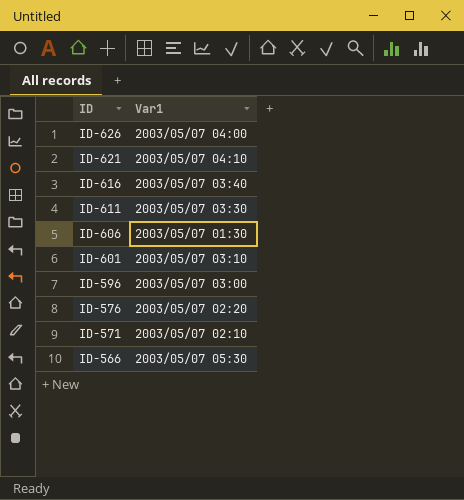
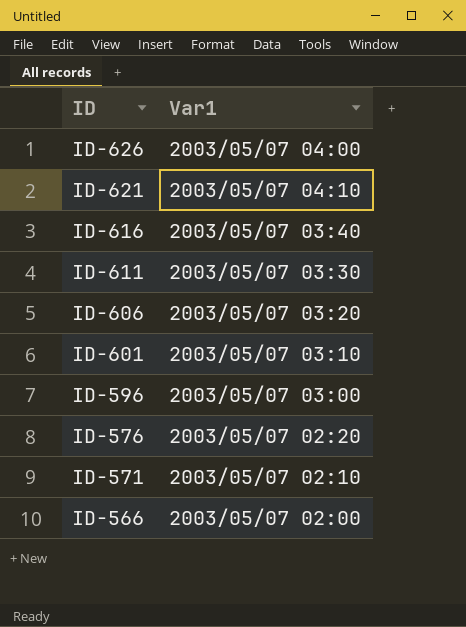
ID-606 | Var1: 2003/05/07 01:30 -> 2003/05/07 03:20
ID-566 | Var1: 2003/05/07 05:30 -> 2003/05/07 02:00

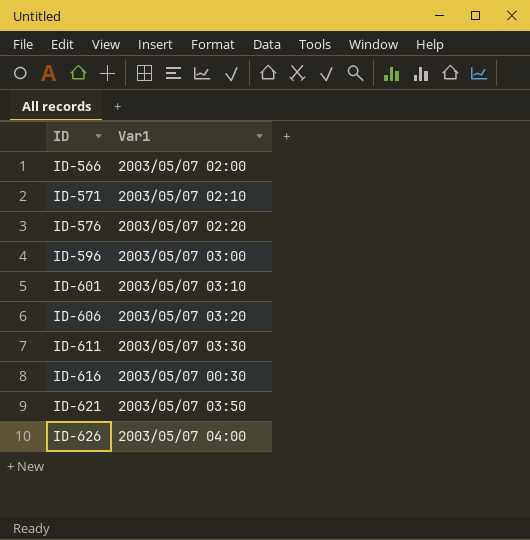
row order: ID descending -> ID ascending
ID-616 | Var1: 2003/05/07 03:40 -> 2003/05/07 00:30
ID-621 | Var1: 2003/05/07 04:10 -> 2003/05/07 03:50

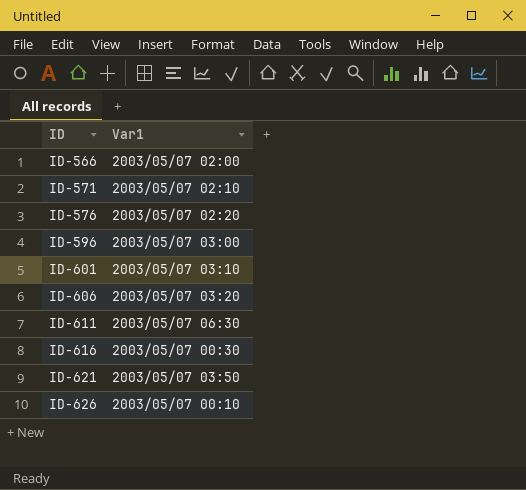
ID-611 | Var1: 2003/05/07 03:30 -> 2003/05/07 06:30
ID-626 | Var1: 2003/05/07 04:00 -> 2003/05/07 00:10

